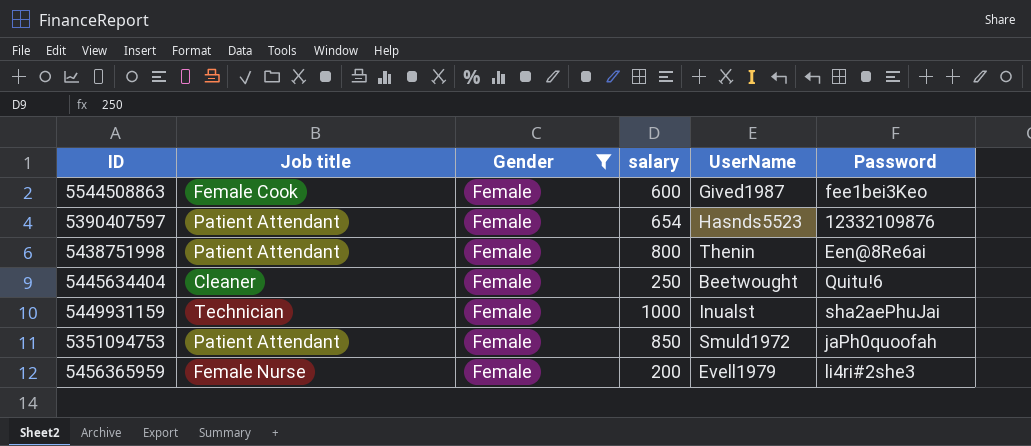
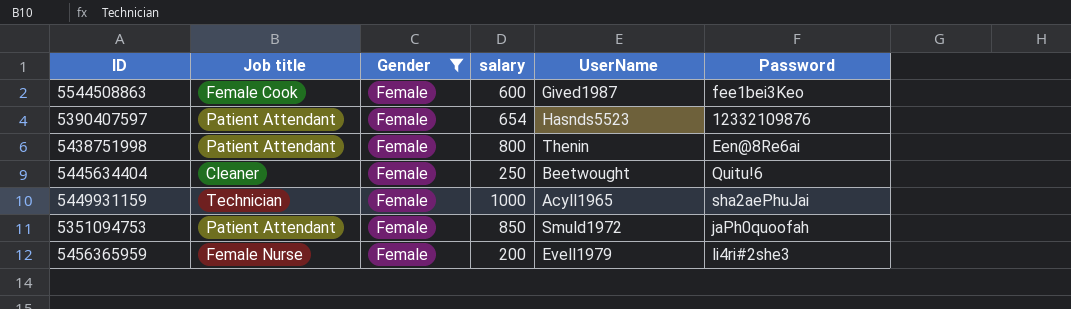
5449931159 | UserName: Inualst -> Acyll1965

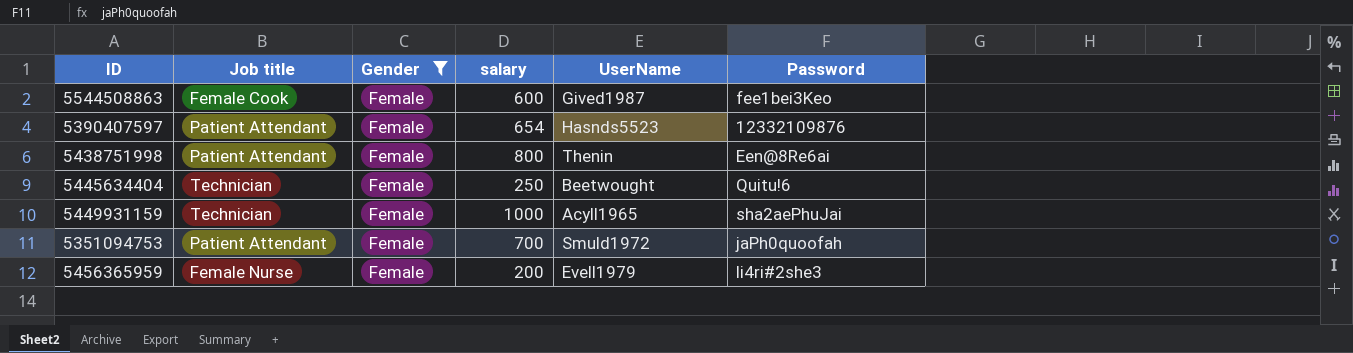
5445634404 | Job title: Cleaner -> Technician
5351094753 | salary: 850 -> 700

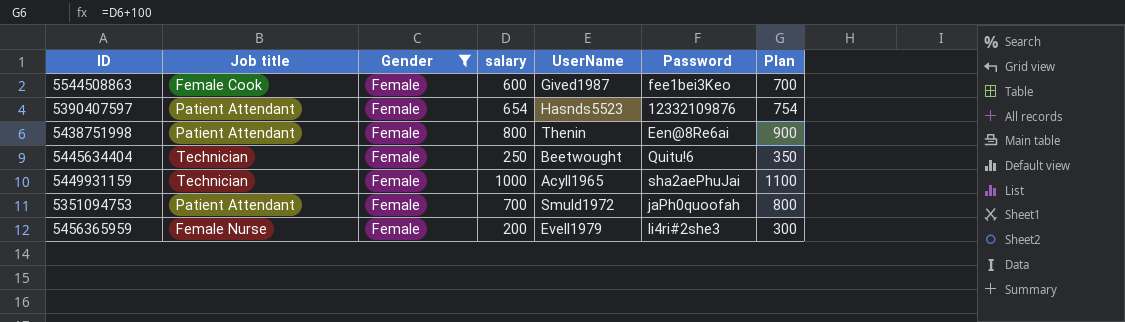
column Plan | formula: none -> [salary] + 100

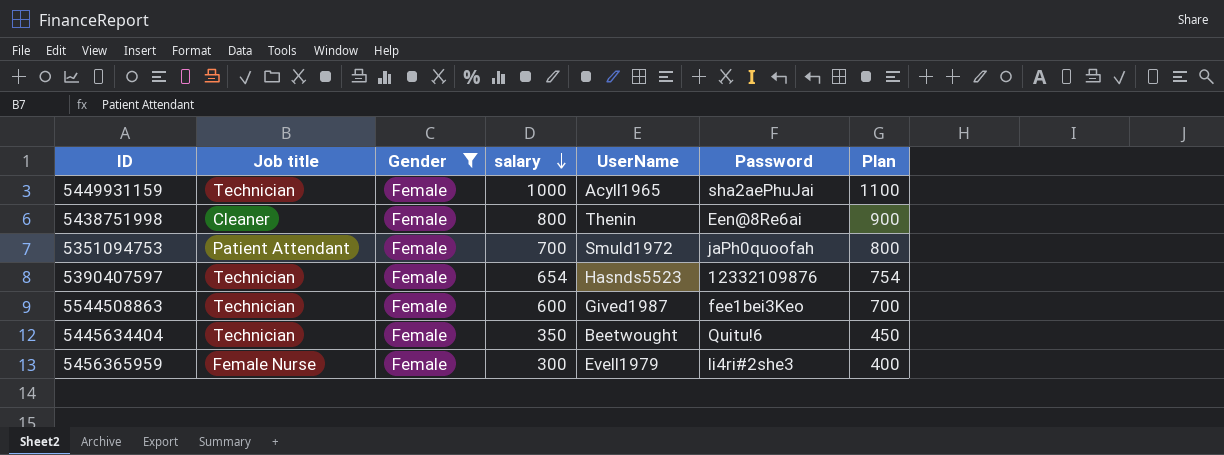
row order: none -> salary descending
5438751998 | Job title: Patient Attendant -> Cleaner
5390407597 | Job title: Patient Attendant -> Technician
5544508863 | Job title: Female Cook -> Technician
5445634404 | salary: 250 -> 350
5445634404 | Plan: 350 -> 450
5456365959 | salary: 200 -> 300
5456365959 | Plan: 300 -> 400

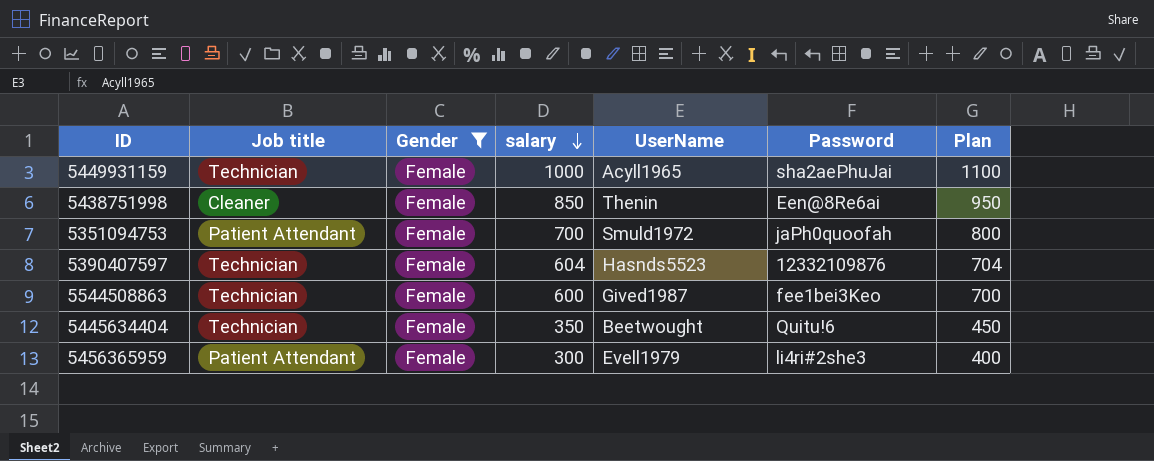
5438751998 | salary: 800 -> 850
5438751998 | Plan: 900 -> 950
5390407597 | salary: 654 -> 604
5390407597 | Plan: 754 -> 704
5456365959 | Job title: Female Nurse -> Patient Attendant

